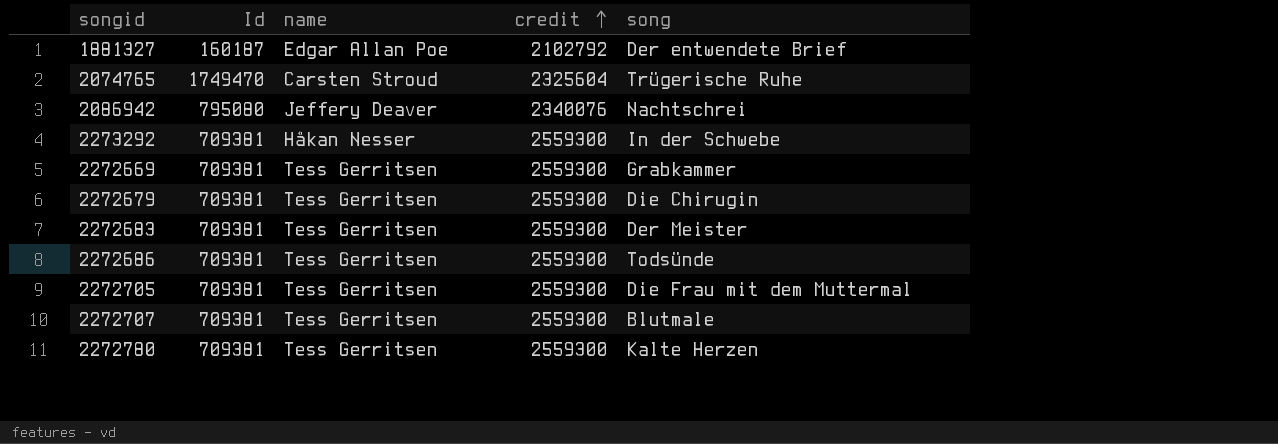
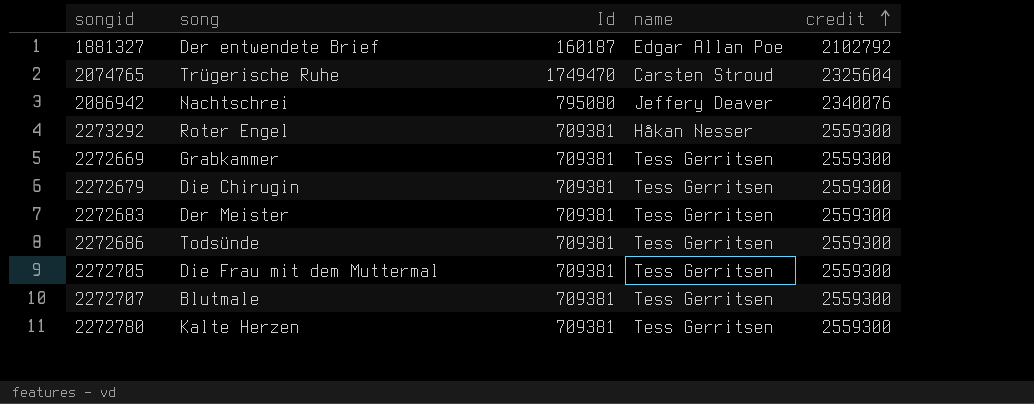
column song | position: 5 -> 2
2273292 | song: In der Schwebe -> Roter Engel

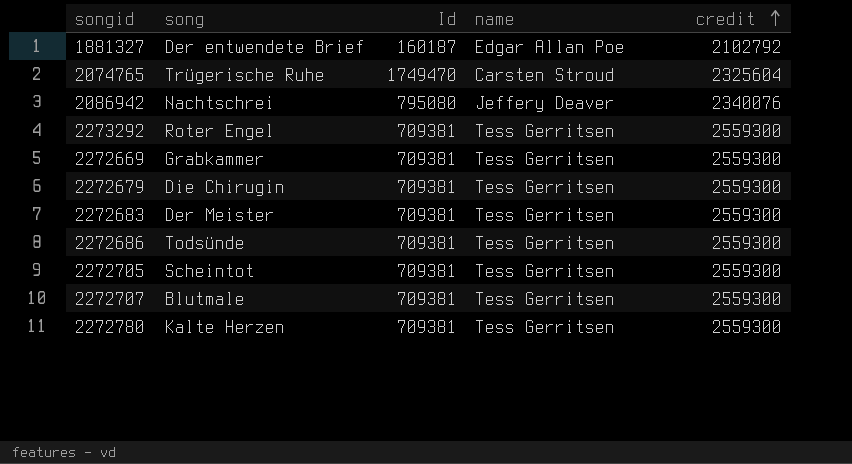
2273292 | name: Håkan Nesser -> Tess Gerritsen
2272705 | song: Die Frau mit dem Muttermal -> Scheintot

